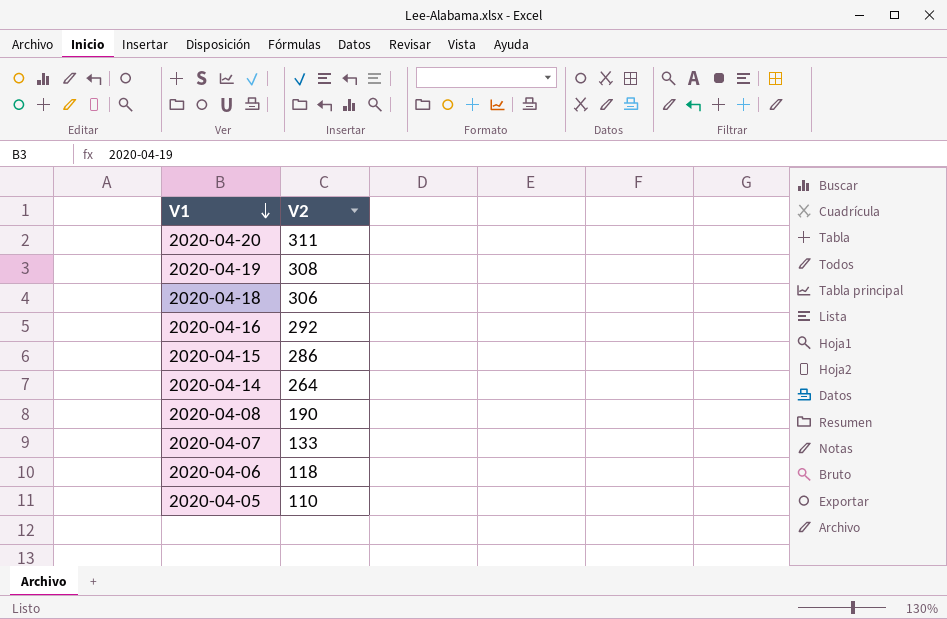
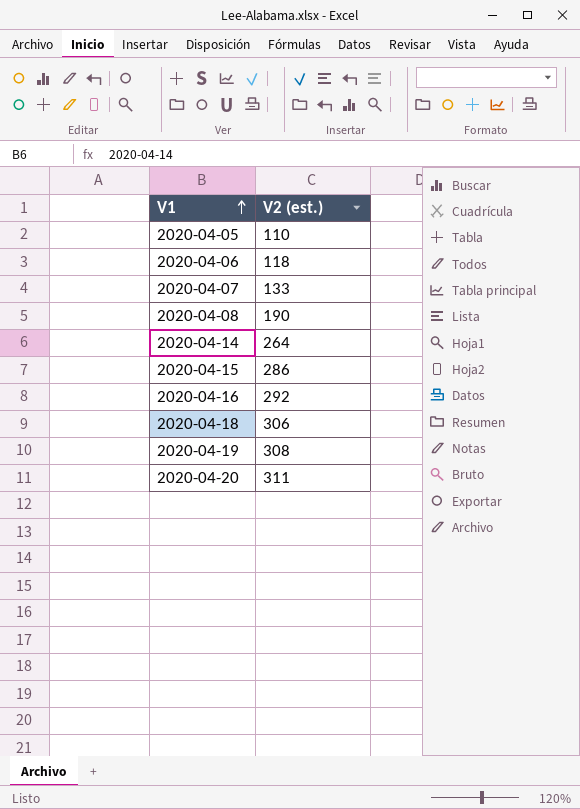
row order: V1 descending -> V1 ascending
column name: V2 -> V2 (est.)

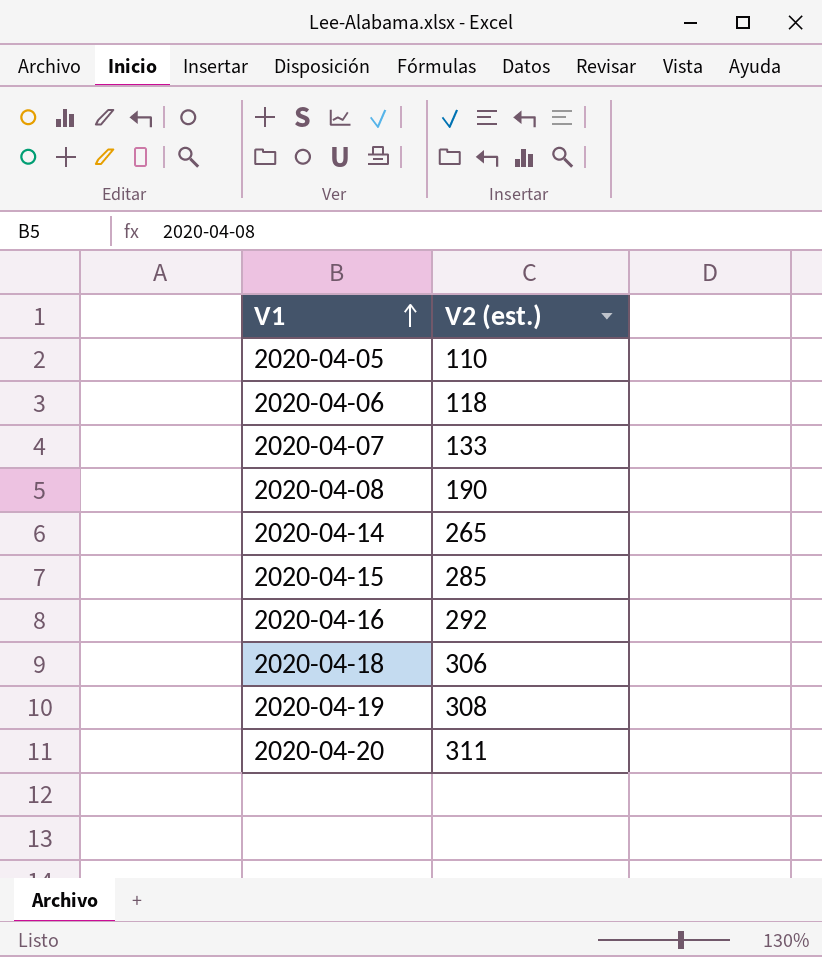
2020-04-14 | V2 (est.): 264 -> 265
2020-04-15 | V2 (est.): 286 -> 285

